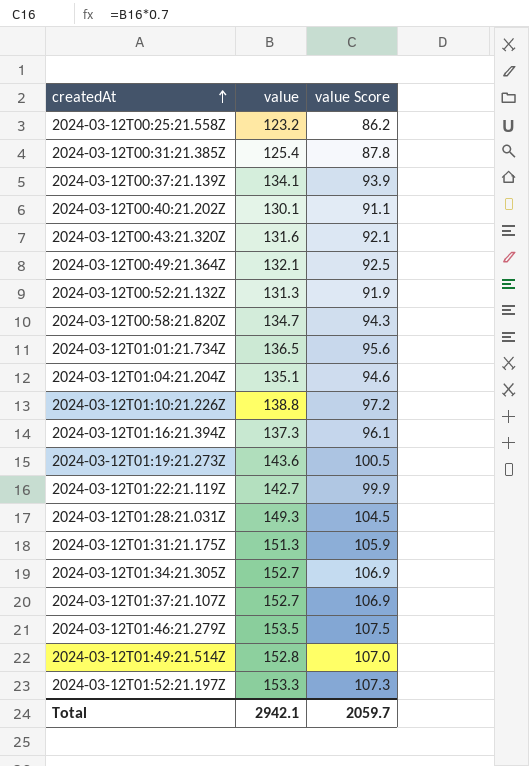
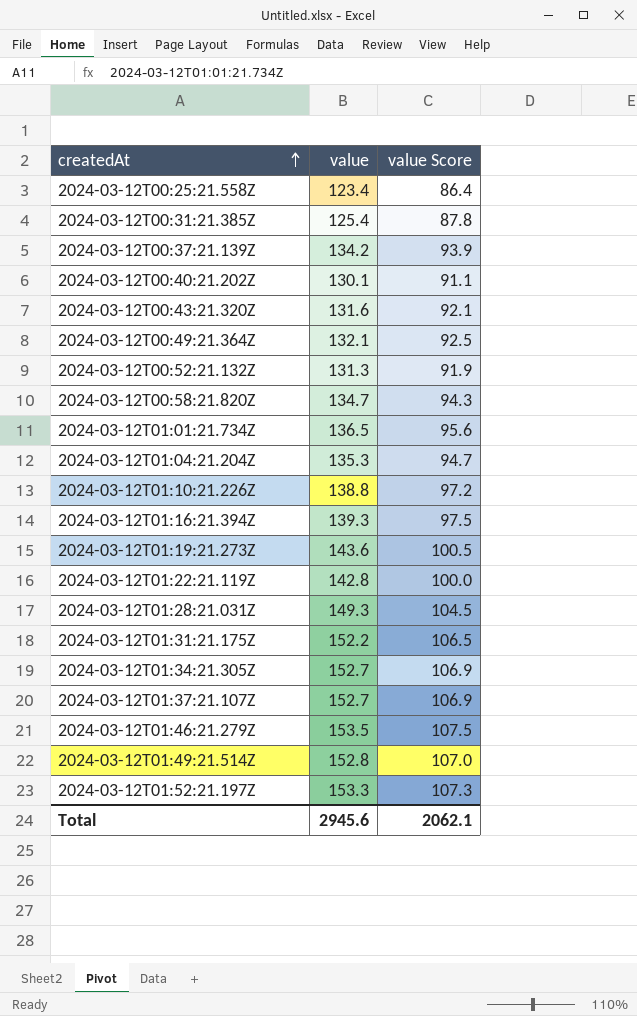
2024-03-12T00:25:21.558Z | value: 123.2 -> 123.4
2024-03-12T00:25:21.558Z | value Score: 86.2 -> 86.4
2024-03-12T00:37:21.139Z | value: 134.1 -> 134.2
2024-03-12T01:04:21.204Z | value: 135.1 -> 135.3
2024-03-12T01:04:21.204Z | value Score: 94.6 -> 94.7
2024-03-12T01:16:21.394Z | value: 137.3 -> 139.3
2024-03-12T01:16:21.394Z | value Score: 96.1 -> 97.5
2024-03-12T01:22:21.119Z | value: 142.7 -> 142.8
2024-03-12T01:22:21.119Z | value Score: 99.9 -> 100.0
2024-03-12T01:31:21.175Z | value: 151.3 -> 152.2
2024-03-12T01:31:21.175Z | value Score: 105.9 -> 106.5
Total | value: 2942.1 -> 2945.6
Total | value Score: 2059.7 -> 2062.1

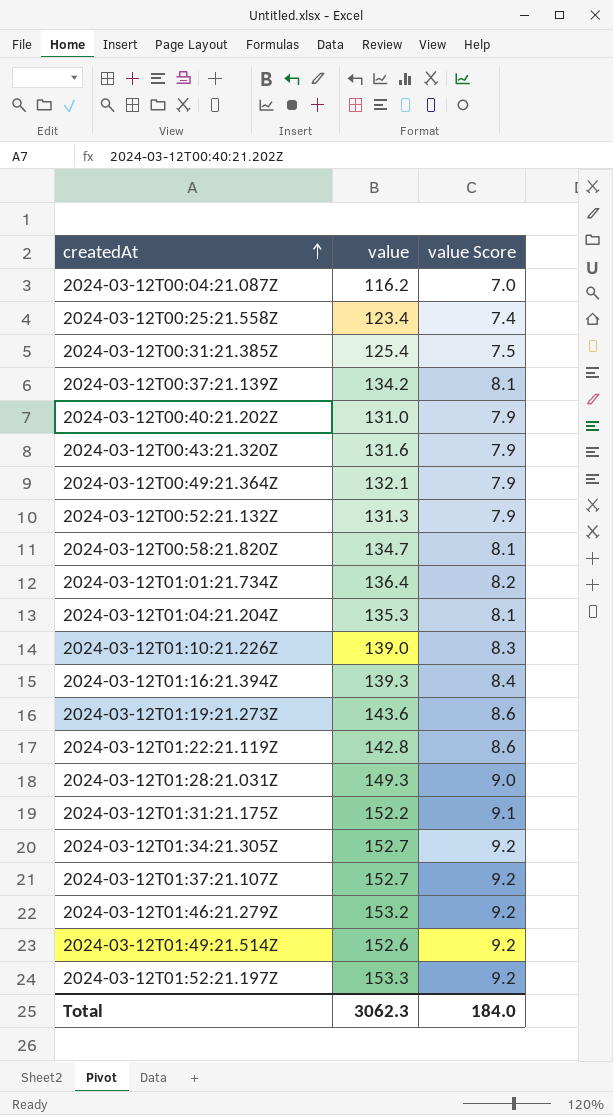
column value Score | formula: [value] * 0.7 -> [value] * 0.06
row 2024-03-12T00:04:21.087Z: none -> 116.2 | 7.0
2024-03-12T00:40:21.202Z | value: 130.1 -> 131.0
2024-03-12T01:01:21.734Z | value: 136.5 -> 136.4
2024-03-12T01:10:21.226Z | value: 138.8 -> 139.0
2024-03-12T01:46:21.279Z | value: 153.5 -> 153.2
2024-03-12T01:49:21.514Z | value: 152.8 -> 152.6
Total | value: 2945.6 -> 3062.3
Total | value Score: 2062.1 -> 184.0

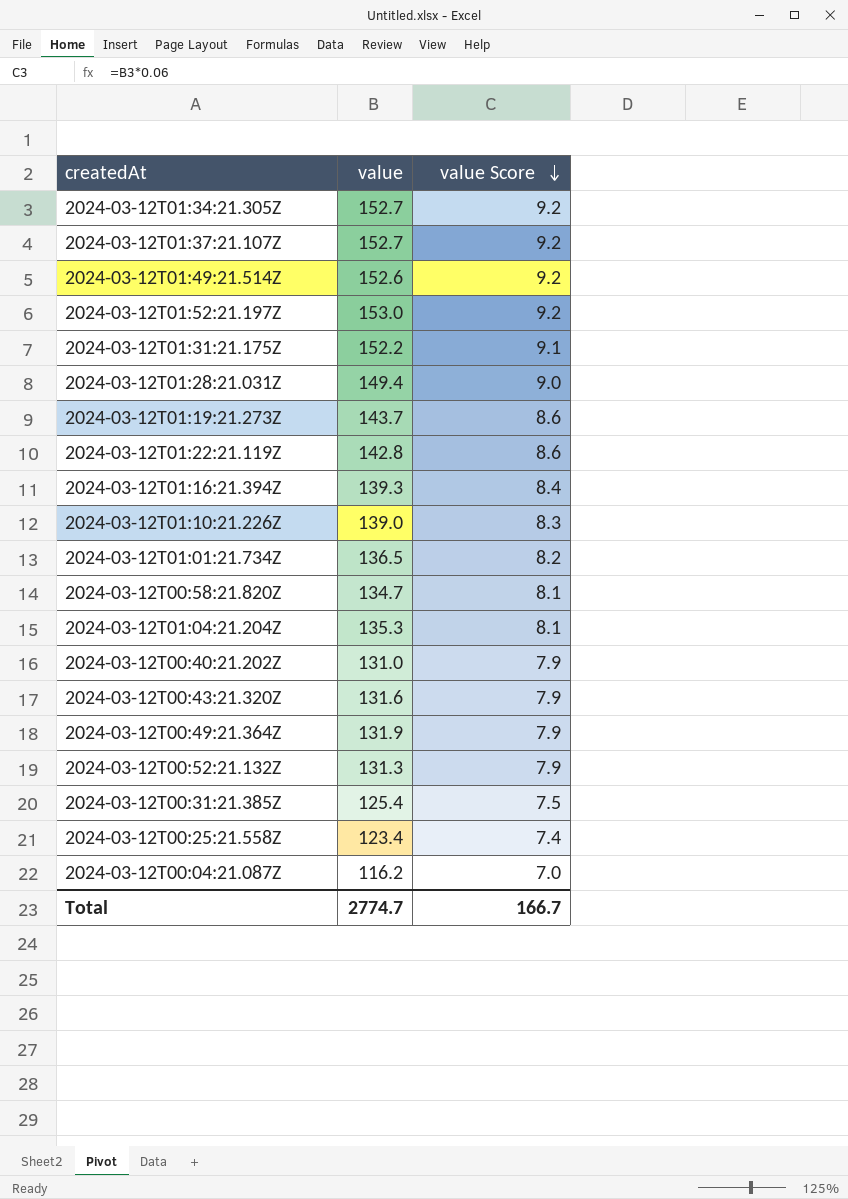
row order: createdAt ascending -> value Score descending
row 2024-03-12T00:37:21.139Z: 134.2 | 8.1 -> none
row 2024-03-12T01:46:21.279Z: 153.2 | 9.2 -> none
2024-03-12T01:52:21.197Z | value: 153.3 -> 153.0
2024-03-12T01:28:21.031Z | value: 149.3 -> 149.4
2024-03-12T01:19:21.273Z | value: 143.6 -> 143.7
2024-03-12T01:01:21.734Z | value: 136.4 -> 136.5
2024-03-12T00:49:21.364Z | value: 132.1 -> 131.9
Total | value: 3062.3 -> 2774.7
Total | value Score: 184.0 -> 166.7

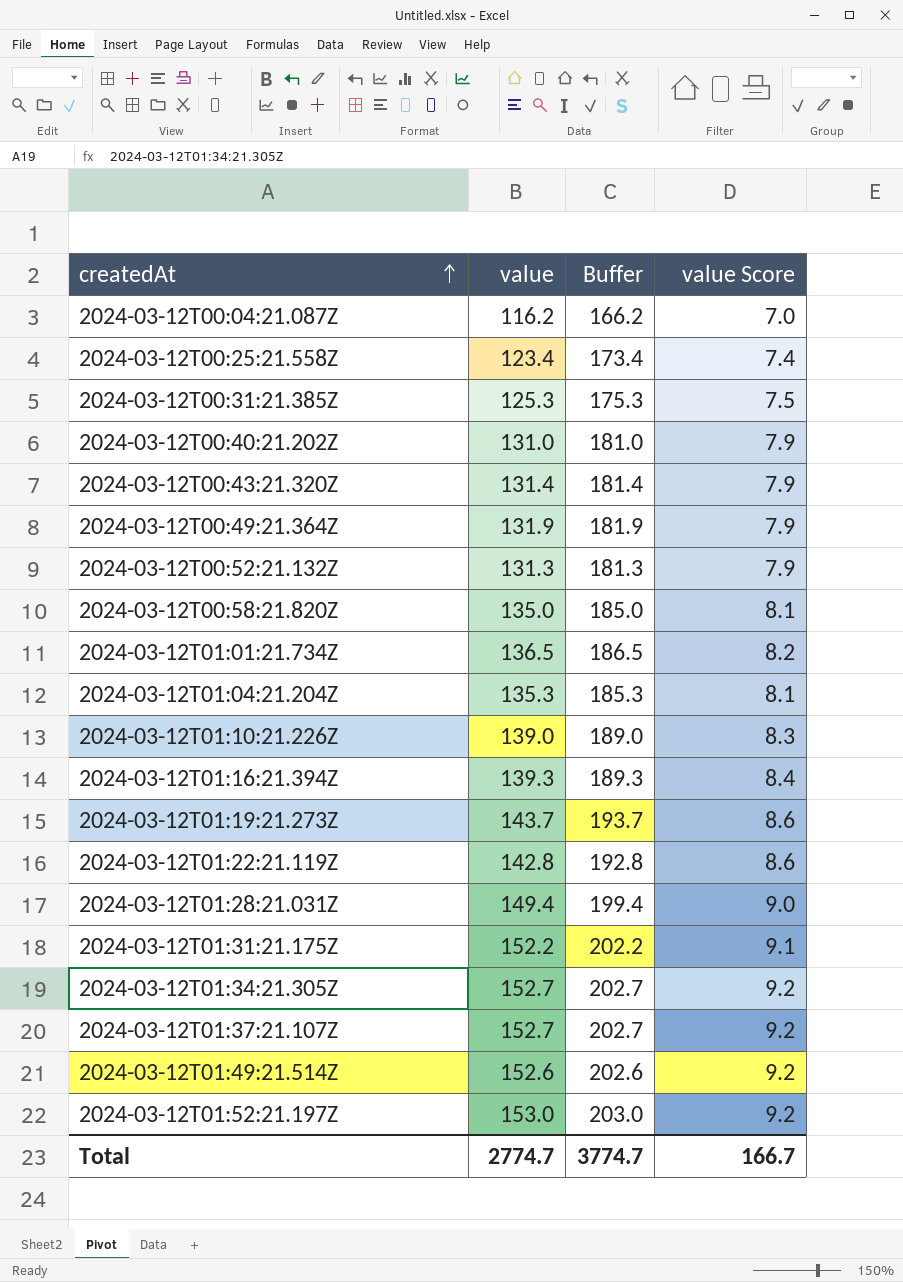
row order: value Score descending -> createdAt ascending
column Buffer | formula: none -> [value] + 50
2024-03-12T00:31:21.385Z | value: 125.4 -> 125.3
2024-03-12T00:43:21.320Z | value: 131.6 -> 131.4
2024-03-12T00:58:21.820Z | value: 134.7 -> 135.0

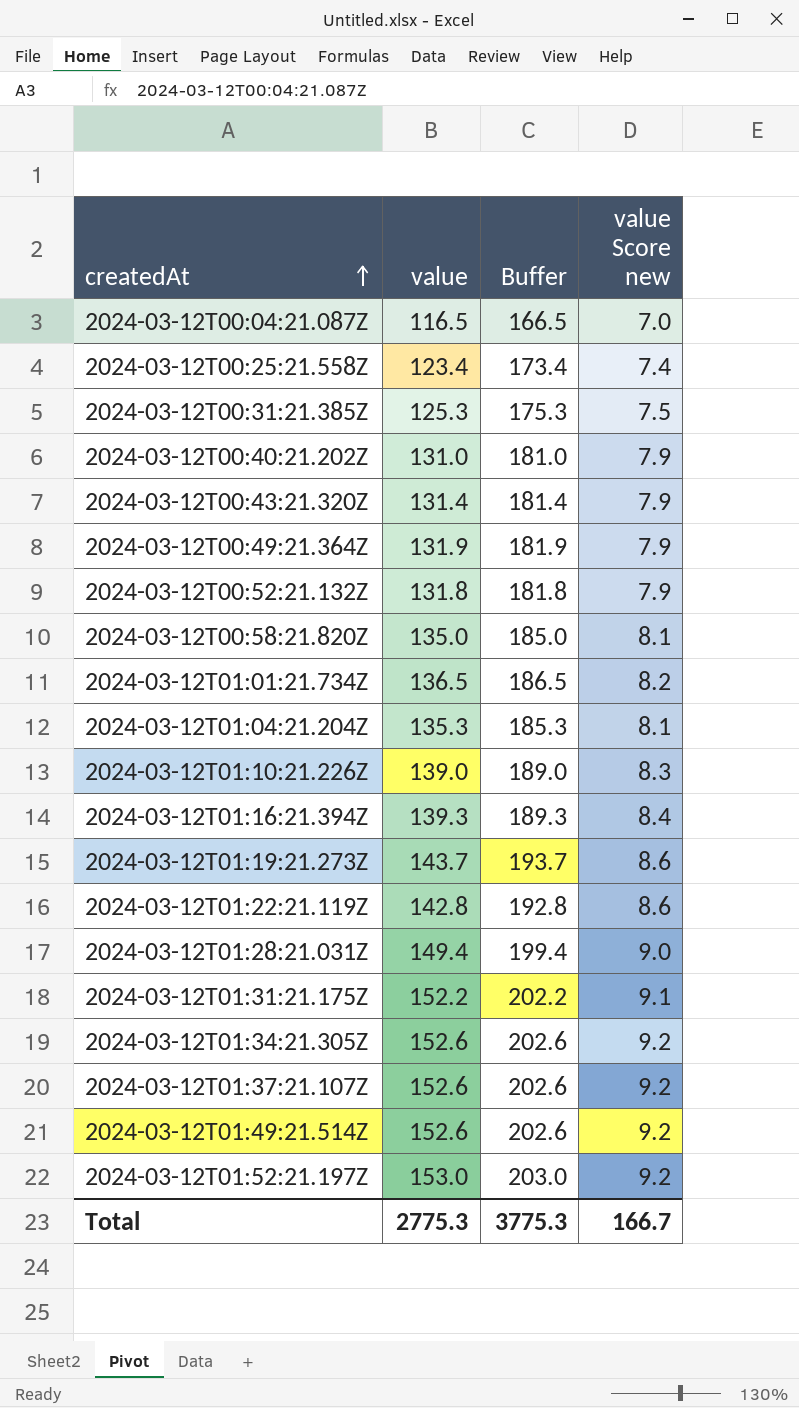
column name: value Score -> value Score new
2024-03-12T00:04:21.087Z | value: 116.2 -> 116.5
2024-03-12T00:04:21.087Z | Buffer: 166.2 -> 166.5
2024-03-12T00:52:21.132Z | value: 131.3 -> 131.8
2024-03-12T00:52:21.132Z | Buffer: 181.3 -> 181.8
2024-03-12T01:34:21.305Z | value: 152.7 -> 152.6
2024-03-12T01:34:21.305Z | Buffer: 202.7 -> 202.6
2024-03-12T01:37:21.107Z | value: 152.7 -> 152.6
2024-03-12T01:37:21.107Z | Buffer: 202.7 -> 202.6
Total | value: 2774.7 -> 2775.3
Total | Buffer: 3774.7 -> 3775.3

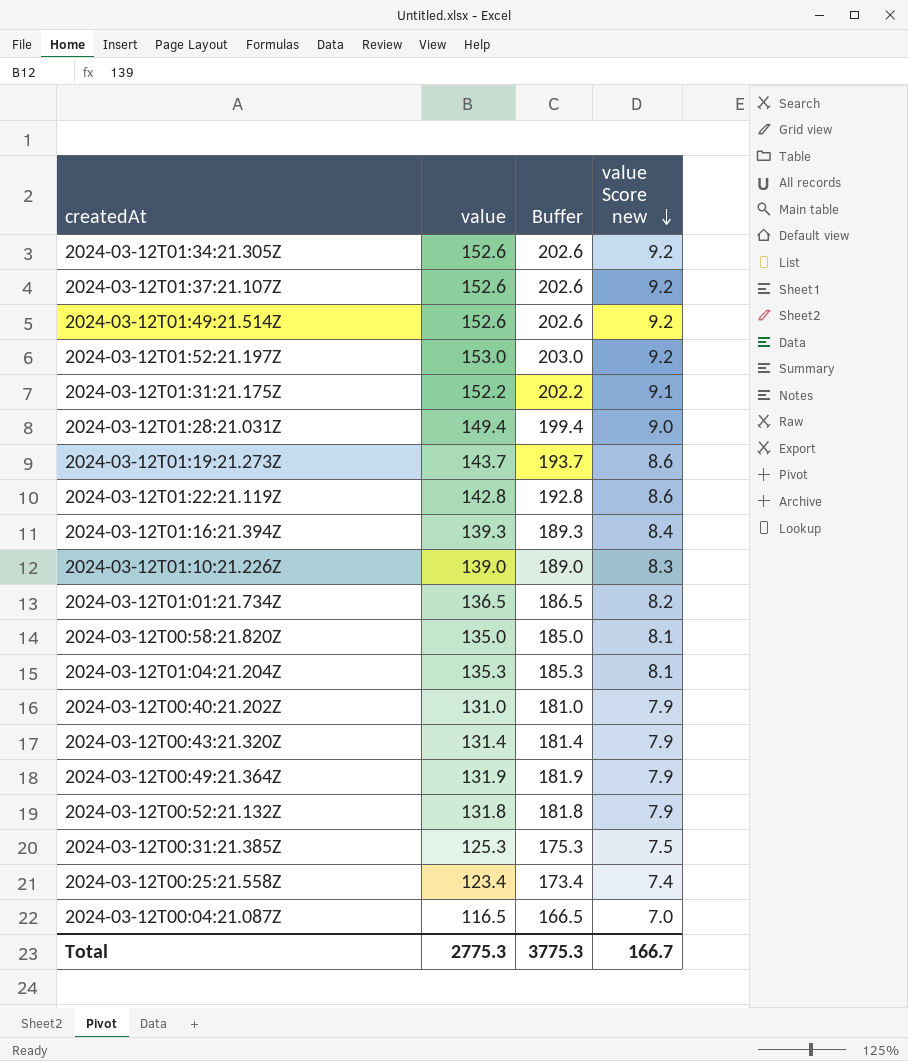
row order: createdAt ascending -> value Score new descending

